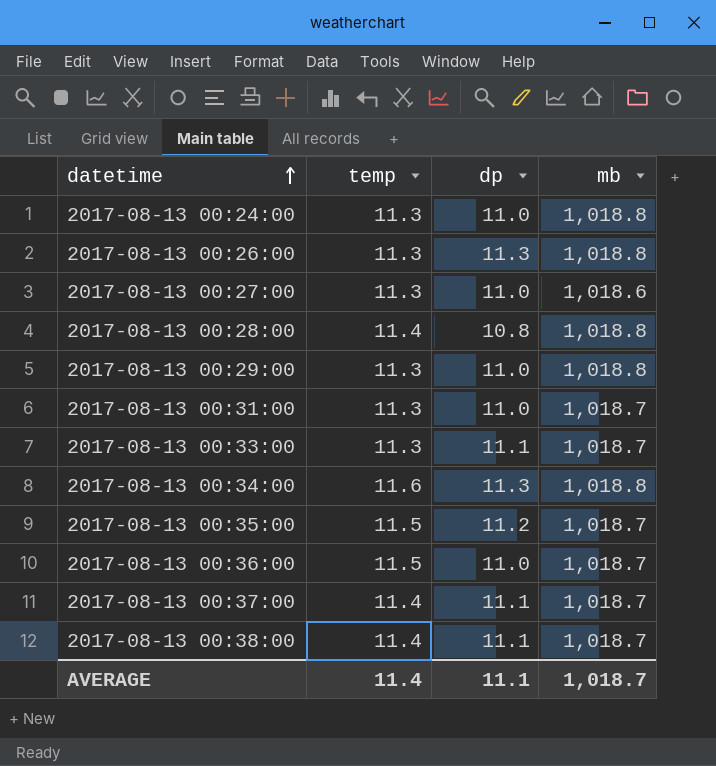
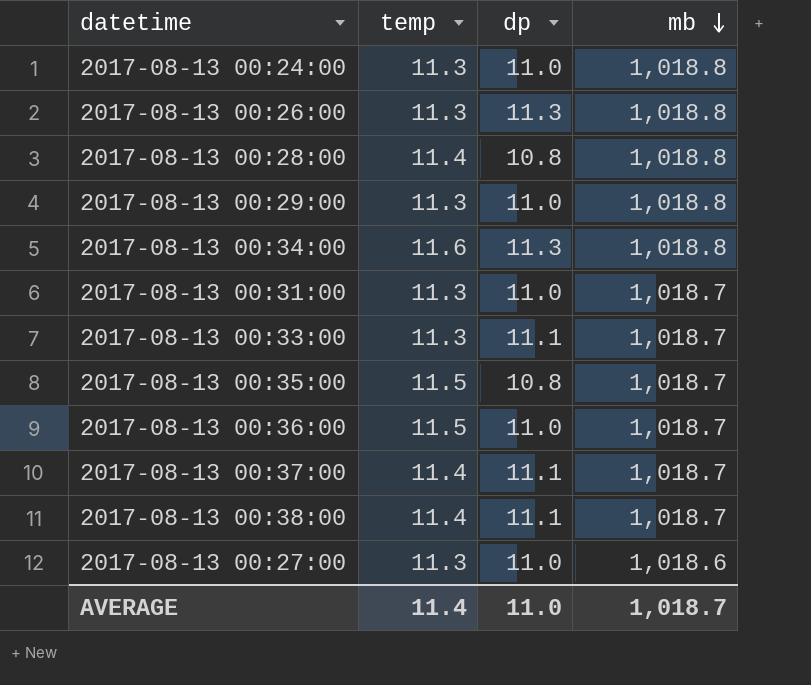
row order: datetime ascending -> mb descending
2017-08-13 00:35:00 | dp: 11.2 -> 10.8
AVERAGE | dp: 11.1 -> 11.0

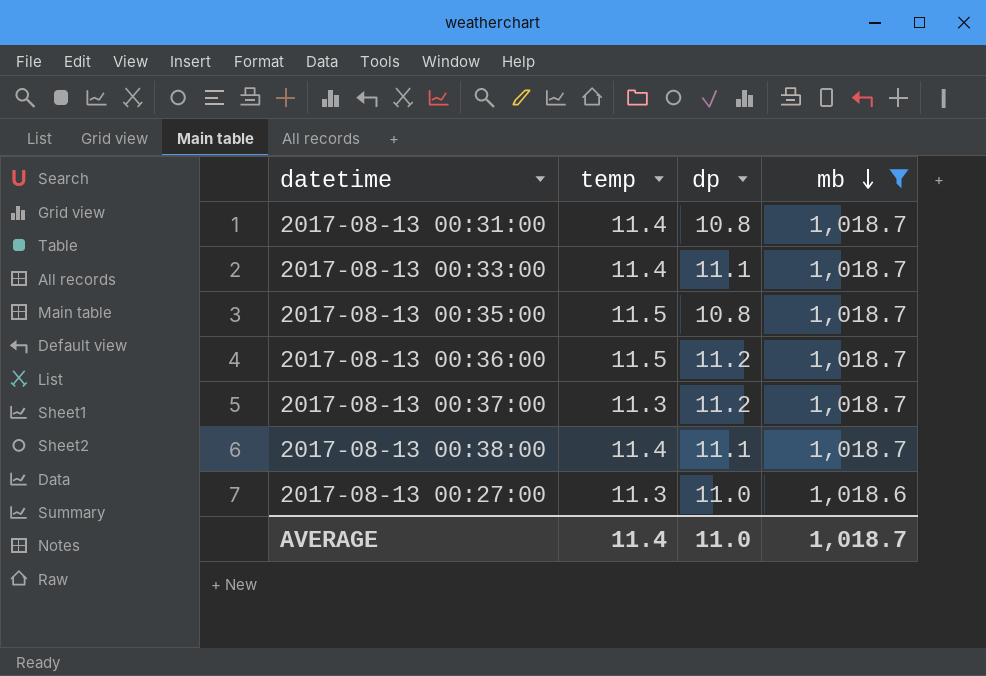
filter: none -> mb != 1,018.8
2017-08-13 00:31:00 | temp: 11.3 -> 11.4
2017-08-13 00:31:00 | dp: 11.0 -> 10.8
2017-08-13 00:33:00 | temp: 11.3 -> 11.4
2017-08-13 00:36:00 | dp: 11.0 -> 11.2
2017-08-13 00:37:00 | temp: 11.4 -> 11.3
2017-08-13 00:37:00 | dp: 11.1 -> 11.2

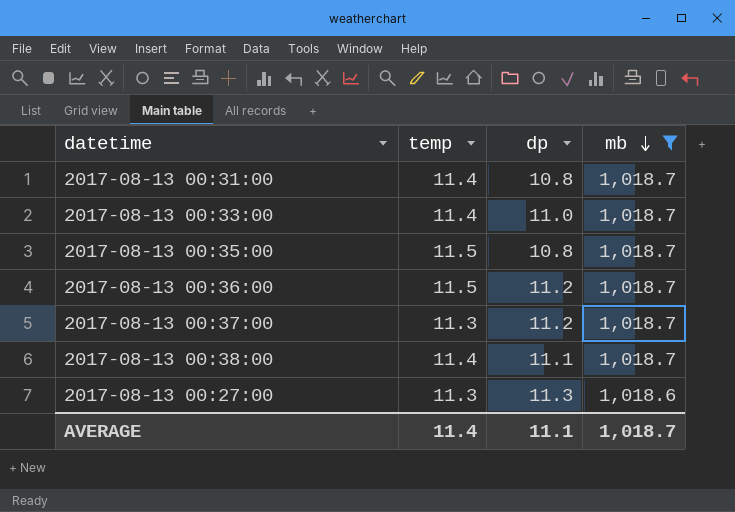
2017-08-13 00:33:00 | dp: 11.1 -> 11.0
2017-08-13 00:27:00 | dp: 11.0 -> 11.3
AVERAGE | dp: 11.0 -> 11.1

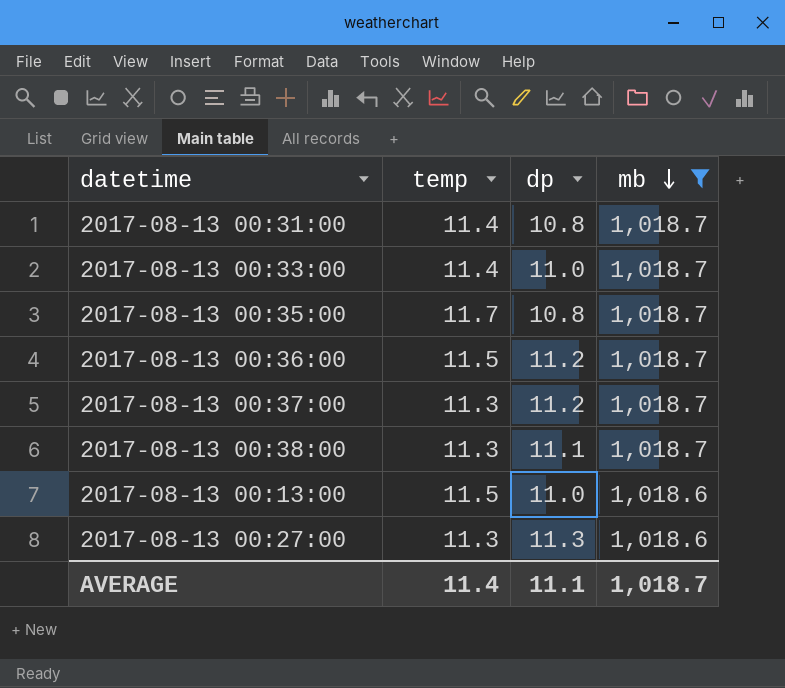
2017-08-13 00:35:00 | temp: 11.5 -> 11.7
2017-08-13 00:38:00 | temp: 11.4 -> 11.3
row 2017-08-13 00:13:00: none -> 11.5 | 11.0 | 1,018.6

